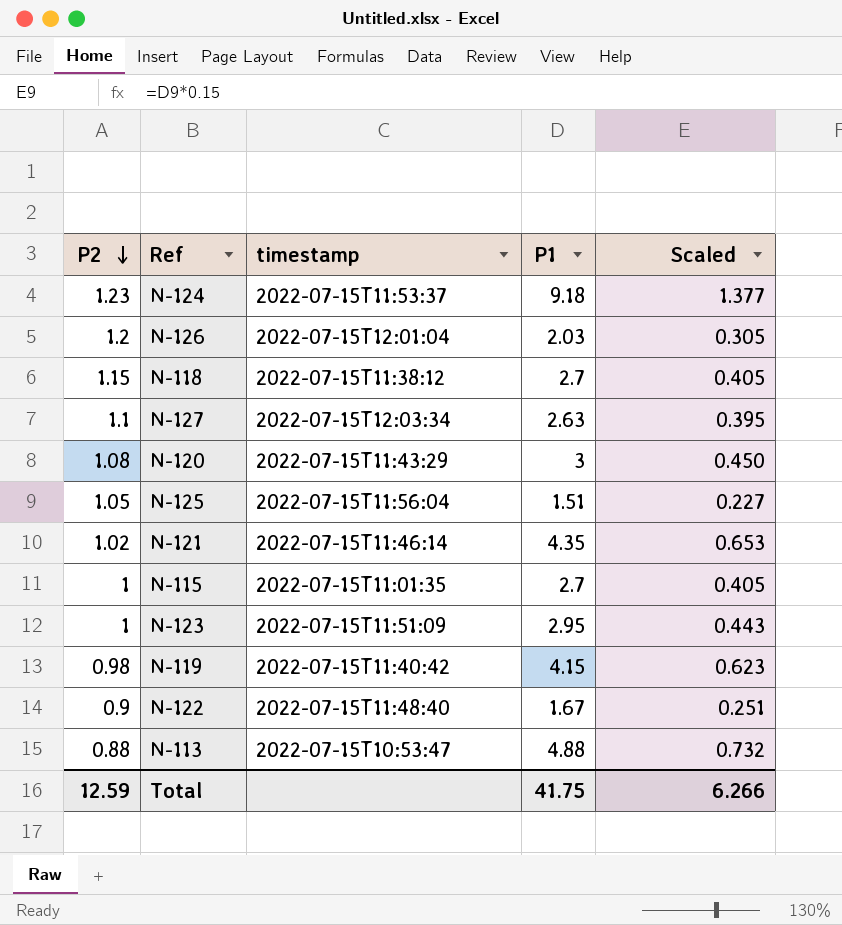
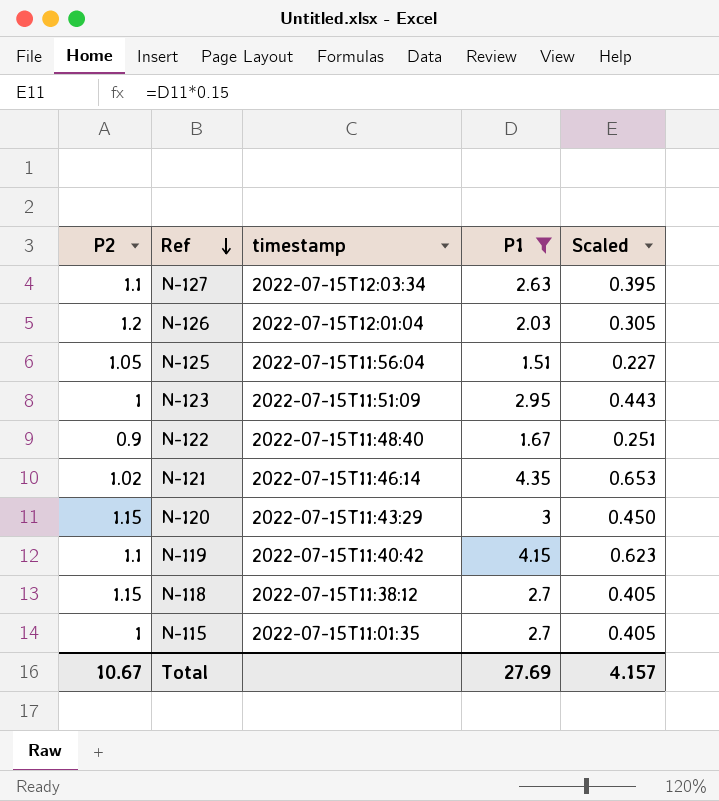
filter: none -> P1 <= 4.35
row order: P2 descending -> Ref descending
N-120 | P2: 1.08 -> 1.15
N-119 | P2: 0.98 -> 1.1
Total | P2: 12.59 -> 10.67
Total | P1: 41.75 -> 27.69
Total | Scaled: 6.266 -> 4.157

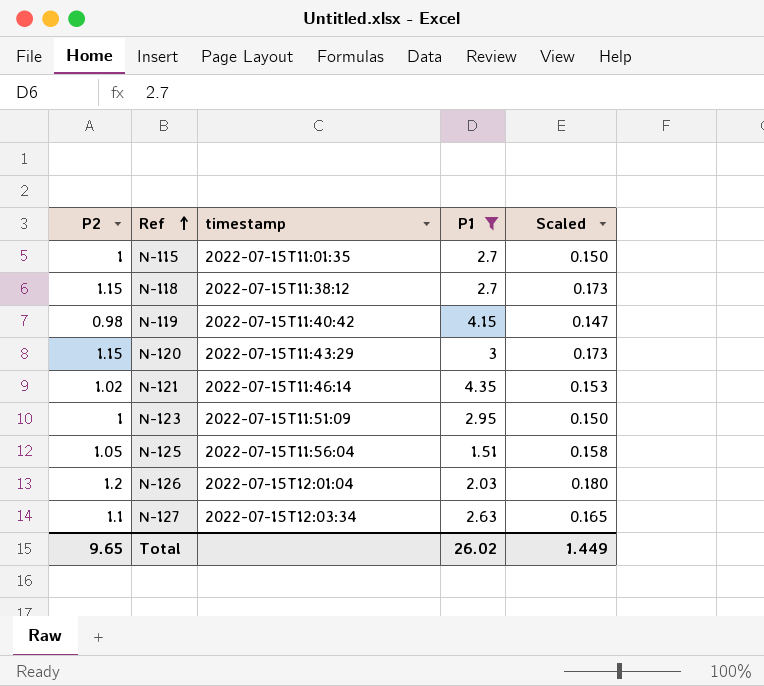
row order: Ref descending -> Ref ascending
column Scaled | formula: [P1] * 0.15 -> [P2] * 0.15
row N-122: 0.9 | 2022-07-15T11:48:40 | 1.67 | 0.251 -> none
N-119 | P2: 1.1 -> 0.98
Total | P2: 10.67 -> 9.65
Total | P1: 27.69 -> 26.02
Total | Scaled: 4.157 -> 1.449

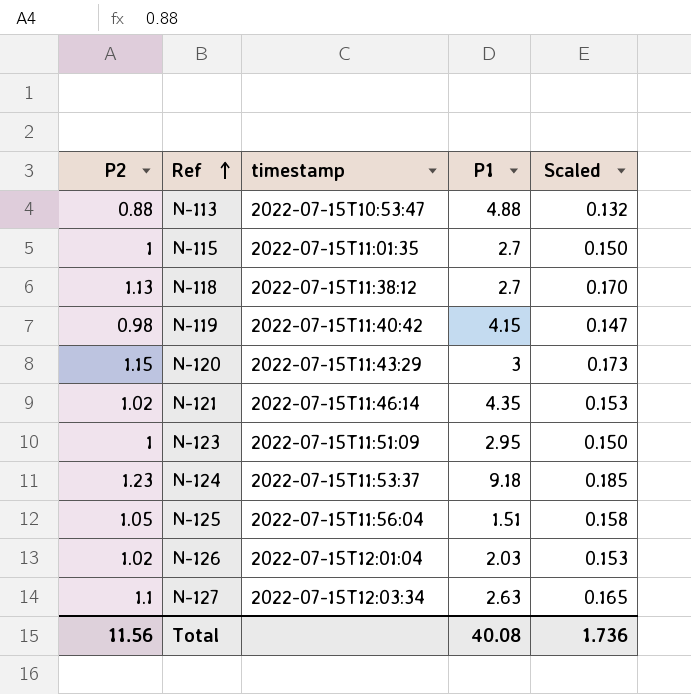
filter: P1 <= 4.35 -> none
N-118 | P2: 1.15 -> 1.13
N-118 | Scaled: 0.173 -> 0.170
N-126 | P2: 1.2 -> 1.02
N-126 | Scaled: 0.180 -> 0.153
Total | P2: 9.65 -> 11.56
Total | P1: 26.02 -> 40.08
Total | Scaled: 1.449 -> 1.736

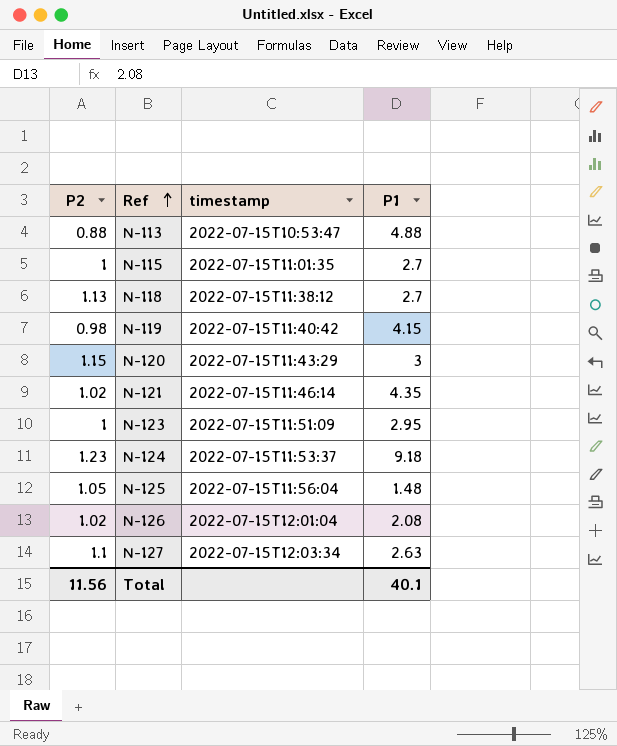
column Scaled | formula: [P2] * 0.15 -> none
N-125 | P1: 1.51 -> 1.48
N-126 | P1: 2.03 -> 2.08
Total | P1: 40.08 -> 40.1

